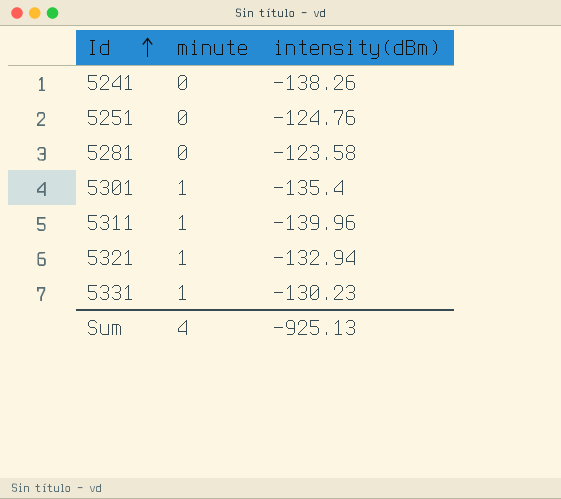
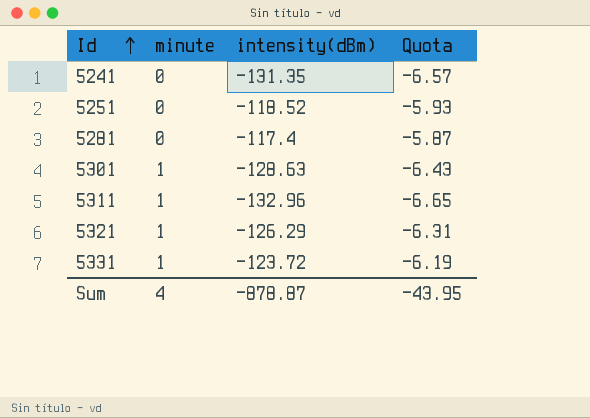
column Quota | formula: none -> [intensity(dBm)] * 0.05
5241 | intensity(dBm): -138.26 -> -131.35
5251 | intensity(dBm): -124.76 -> -118.52
5281 | intensity(dBm): -123.58 -> -117.4
5301 | intensity(dBm): -135.4 -> -128.63
5311 | intensity(dBm): -139.96 -> -132.96
5321 | intensity(dBm): -132.94 -> -126.29
5331 | intensity(dBm): -130.23 -> -123.72
Sum | intensity(dBm): -925.13 -> -878.87

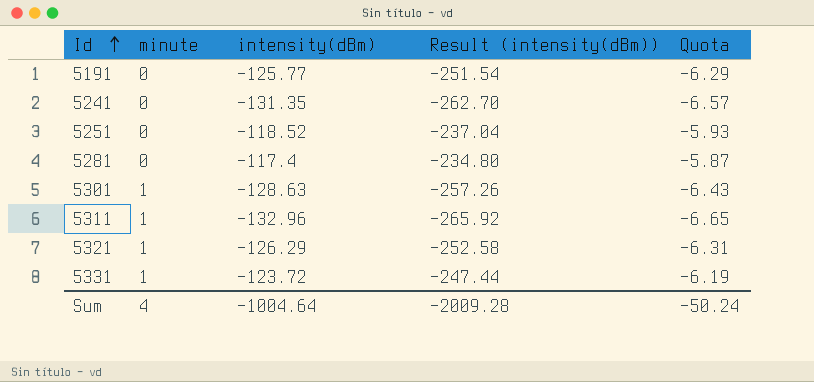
column Result (intensity(dBm)) | formula: none -> [intensity(dBm)] * 2
row 5191: none -> 0 | -125.77 | -251.54 | -6.29
Sum | intensity(dBm): -878.87 -> -1004.64
Sum | Quota: -43.95 -> -50.24

